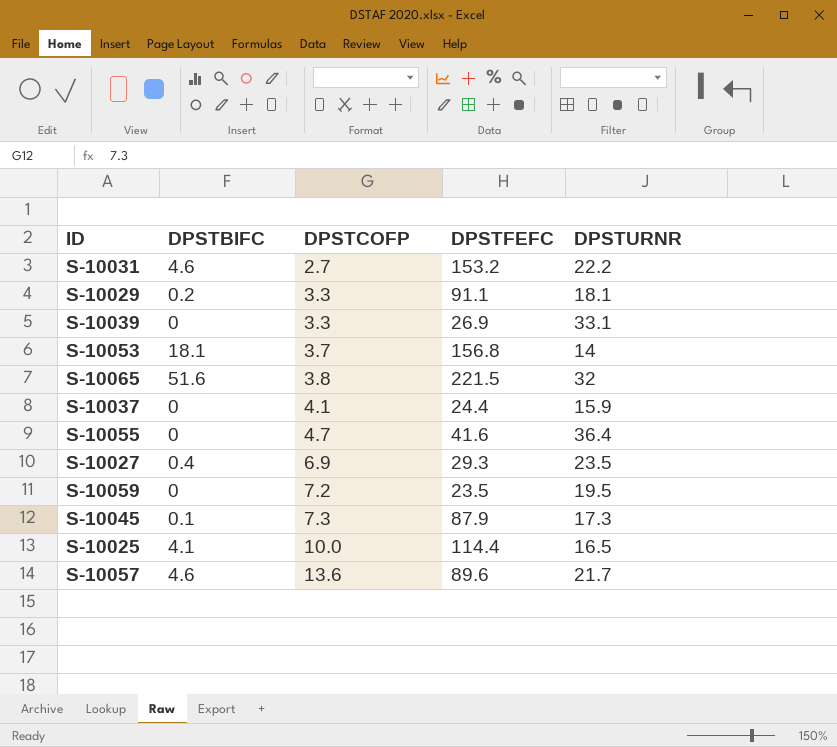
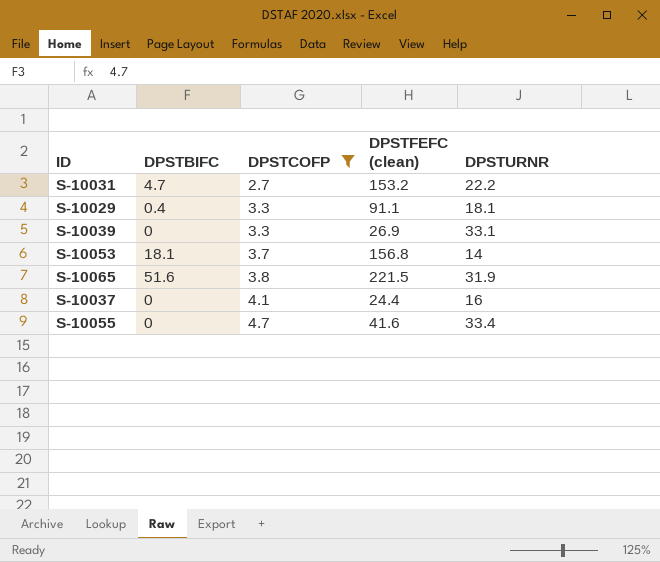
filter: none -> DPSTCOFP <= 4.7
column name: DPSTFEFC -> DPSTFEFC (clean)
S-10031 | DPSTBIFC: 4.6 -> 4.7
S-10029 | DPSTBIFC: 0.2 -> 0.4
S-10065 | DPSTURNR: 32 -> 31.9
S-10037 | DPSTURNR: 15.9 -> 16
S-10055 | DPSTURNR: 36.4 -> 33.4

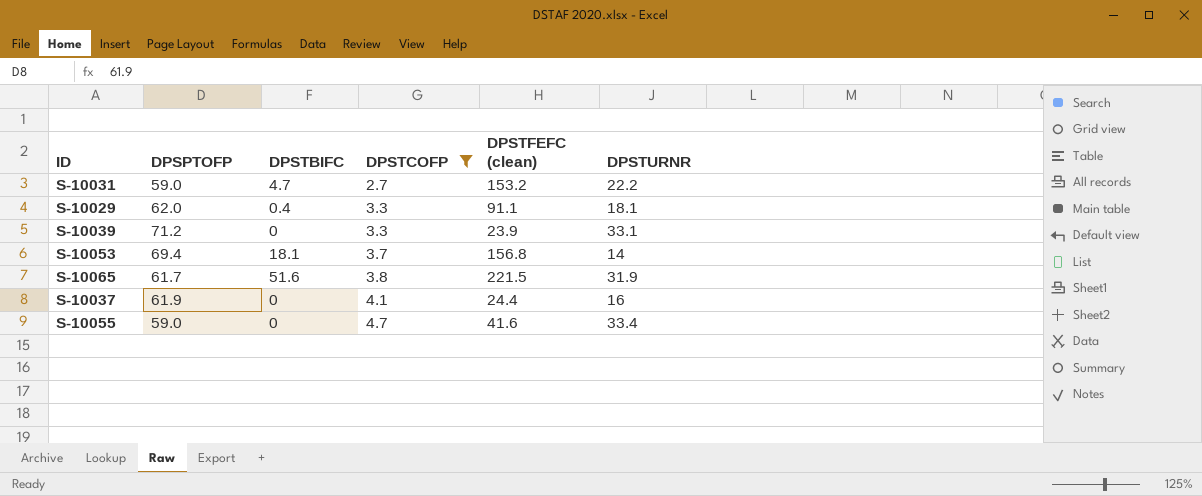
column DPSPTOFP | position: none -> 2
S-10039 | DPSTFEFC (clean): 26.9 -> 23.9

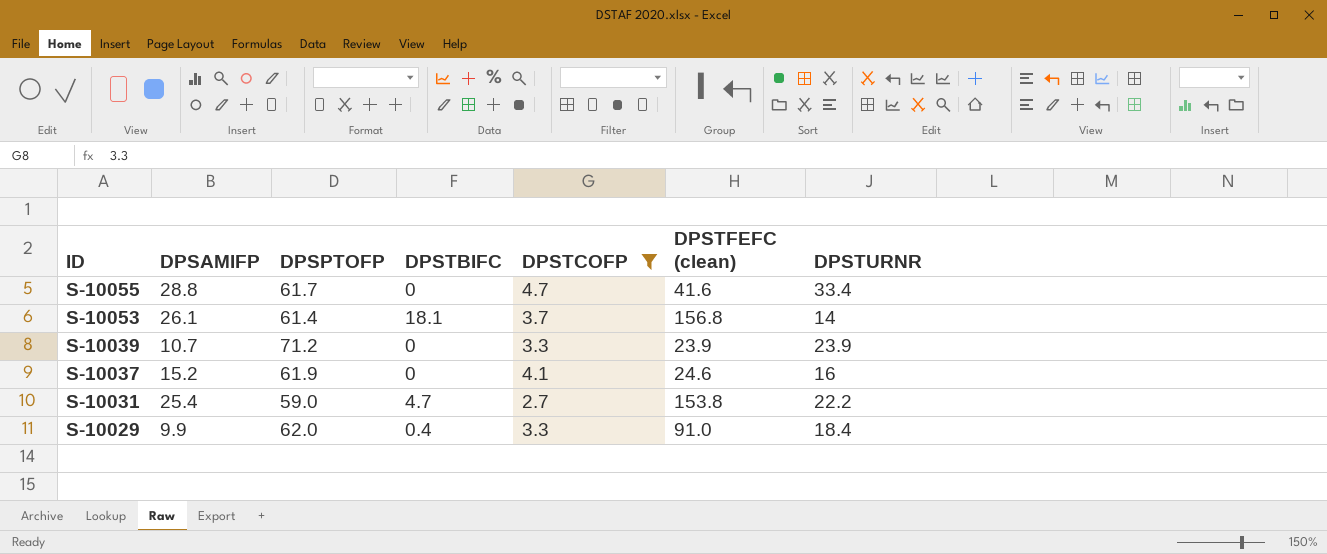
row order: DPSTCOFP ascending -> ID descending
column DPSAMIFP | position: none -> 2
row S-10065: 61.7 | 51.6 | 3.8 | 221.5 | 31.9 -> none
S-10055 | DPSPTOFP: 59.0 -> 61.7
S-10053 | DPSPTOFP: 69.4 -> 61.4
S-10039 | DPSTURNR: 33.1 -> 23.9
S-10037 | DPSTFEFC (clean): 24.4 -> 24.6
S-10031 | DPSTFEFC (clean): 153.2 -> 153.8
S-10029 | DPSTFEFC (clean): 91.1 -> 91.0
S-10029 | DPSTURNR: 18.1 -> 18.4

